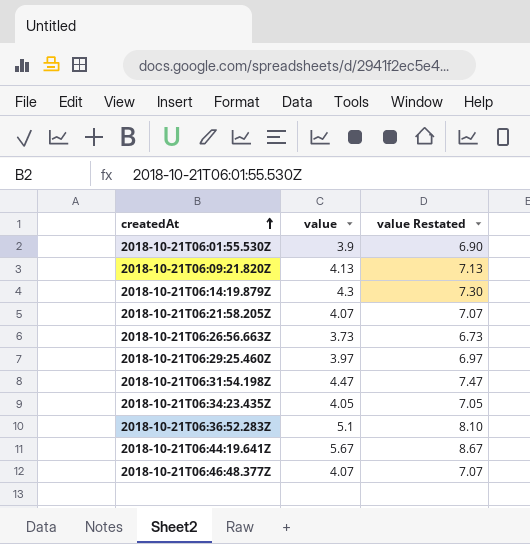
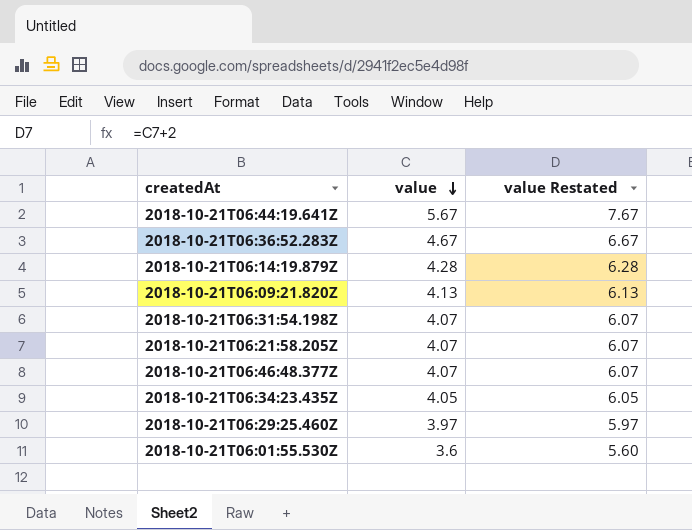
row order: createdAt ascending -> value descending
column value Restated | formula: [value] + 3 -> [value] + 2
row 2018-10-21T06:26:56.663Z: 3.73 | 6.73 -> none
2018-10-21T06:36:52.283Z | value: 5.1 -> 4.67
2018-10-21T06:14:19.879Z | value: 4.3 -> 4.28
2018-10-21T06:31:54.198Z | value: 4.47 -> 4.07
2018-10-21T06:01:55.530Z | value: 3.9 -> 3.6

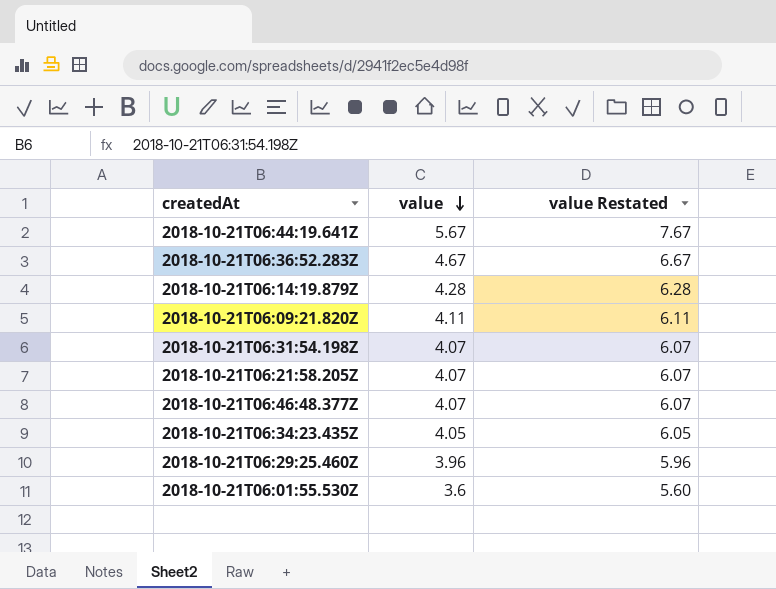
2018-10-21T06:09:21.820Z | value: 4.13 -> 4.11
2018-10-21T06:09:21.820Z | value Restated: 6.13 -> 6.11
2018-10-21T06:29:25.460Z | value: 3.97 -> 3.96
2018-10-21T06:29:25.460Z | value Restated: 5.97 -> 5.96

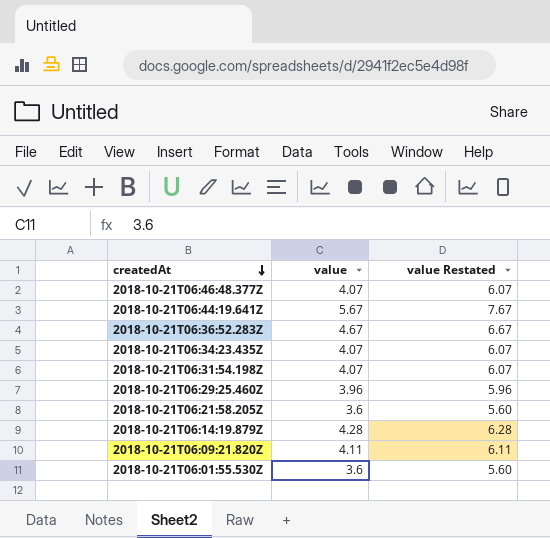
row order: value descending -> createdAt descending
2018-10-21T06:34:23.435Z | value: 4.05 -> 4.07
2018-10-21T06:34:23.435Z | value Restated: 6.05 -> 6.07
2018-10-21T06:21:58.205Z | value: 4.07 -> 3.6
2018-10-21T06:21:58.205Z | value Restated: 6.07 -> 5.60

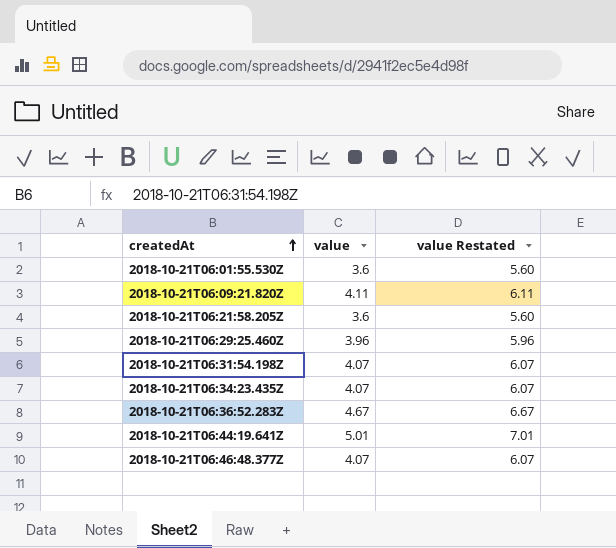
row order: createdAt descending -> createdAt ascending
row 2018-10-21T06:14:19.879Z: 4.28 | 6.28 -> none
2018-10-21T06:44:19.641Z | value: 5.67 -> 5.01
2018-10-21T06:44:19.641Z | value Restated: 7.67 -> 7.01

